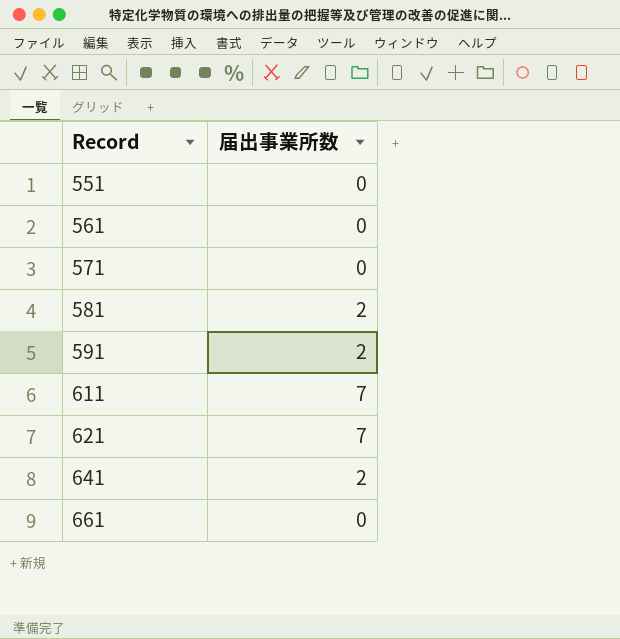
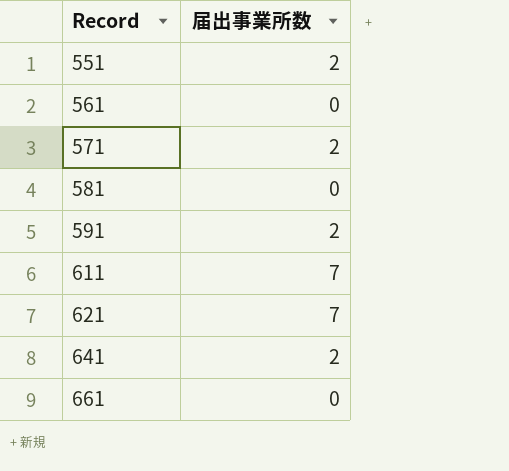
551 | 届出事業所数: 0 -> 2
571 | 届出事業所数: 0 -> 2
581 | 届出事業所数: 2 -> 0

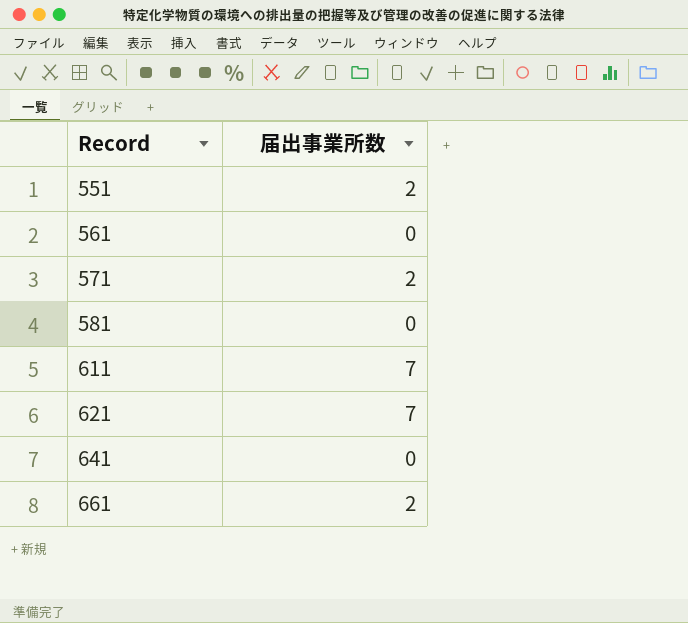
row 591: 2 -> none
641 | 届出事業所数: 2 -> 0
661 | 届出事業所数: 0 -> 2

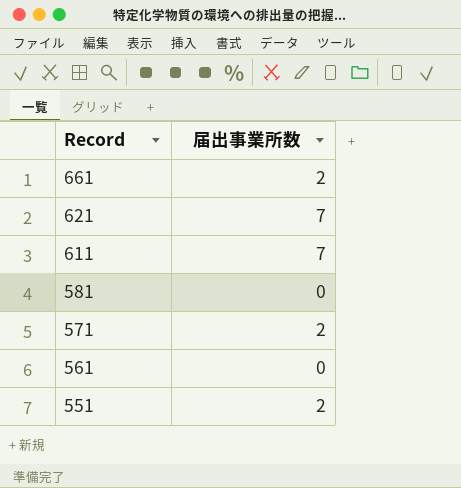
row order: Record ascending -> Record descending
row 641: 0 -> none

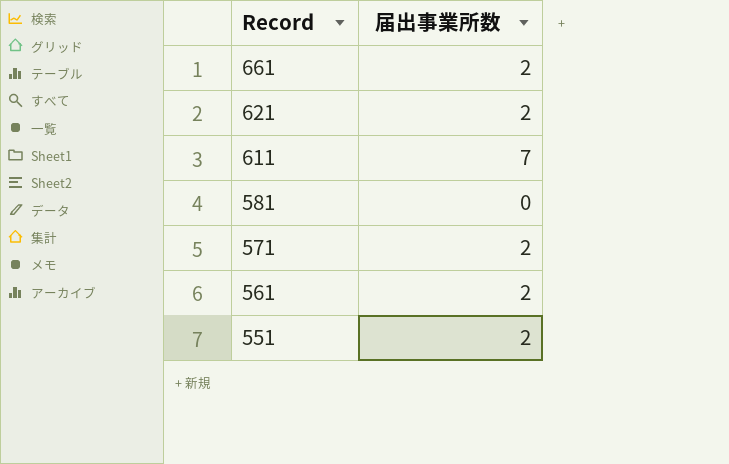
621 | 届出事業所数: 7 -> 2
561 | 届出事業所数: 0 -> 2

